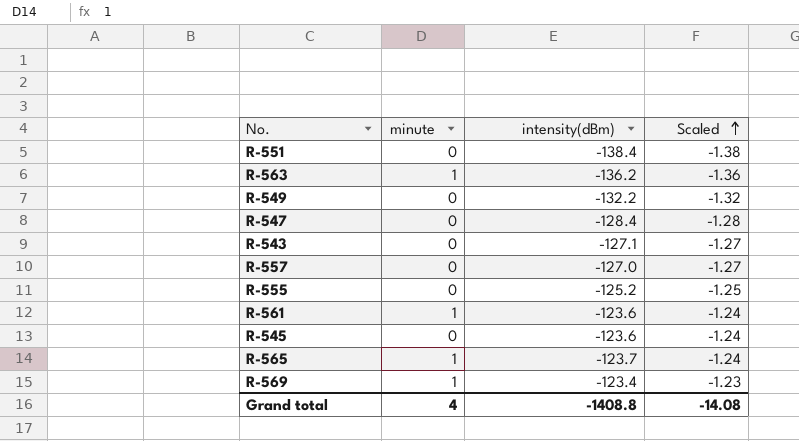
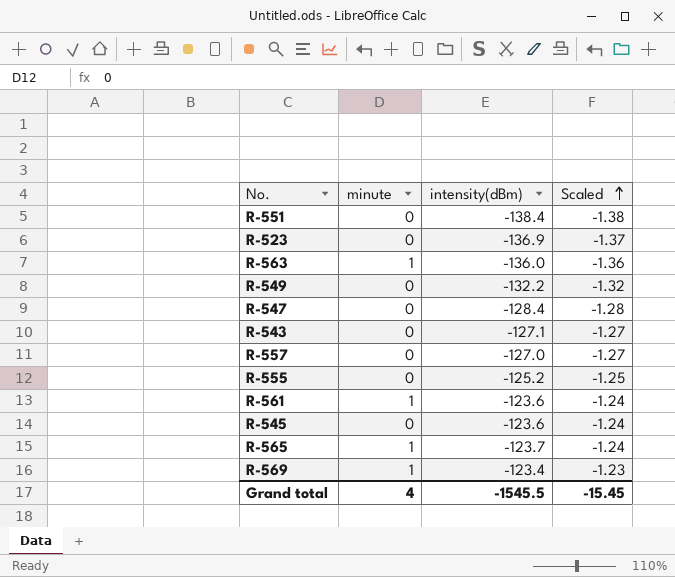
row R-523: none -> 0 | -136.9 | -1.37
R-563 | intensity(dBm): -136.2 -> -136.0
Grand total | intensity(dBm): -1408.8 -> -1545.5
Grand total | Scaled: -14.08 -> -15.45

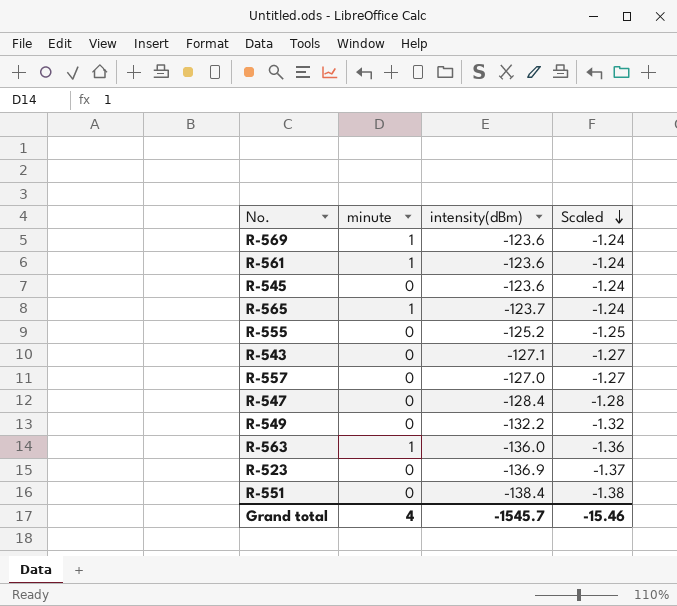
row order: Scaled ascending -> Scaled descending
R-569 | intensity(dBm): -123.4 -> -123.6
R-569 | Scaled: -1.23 -> -1.24
Grand total | intensity(dBm): -1545.5 -> -1545.7
Grand total | Scaled: -15.45 -> -15.46

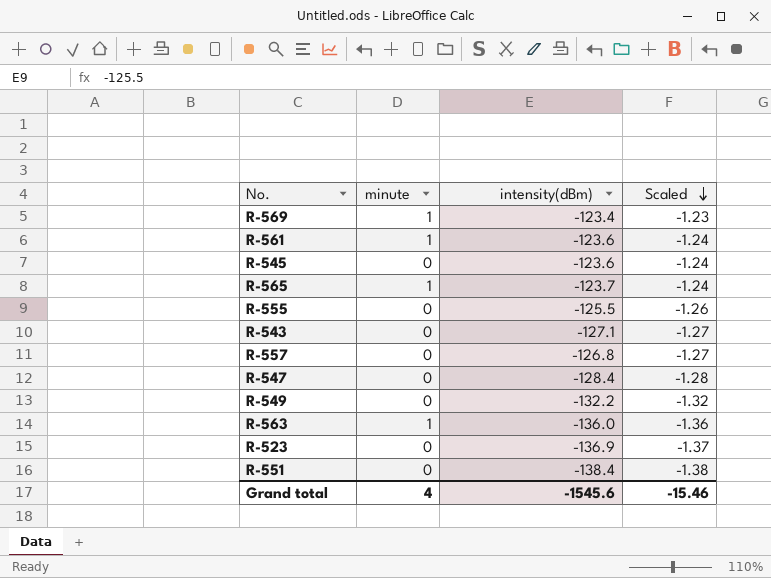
R-569 | intensity(dBm): -123.6 -> -123.4
R-569 | Scaled: -1.24 -> -1.23
R-555 | intensity(dBm): -125.2 -> -125.5
R-555 | Scaled: -1.25 -> -1.26
R-557 | intensity(dBm): -127.0 -> -126.8
Grand total | intensity(dBm): -1545.7 -> -1545.6

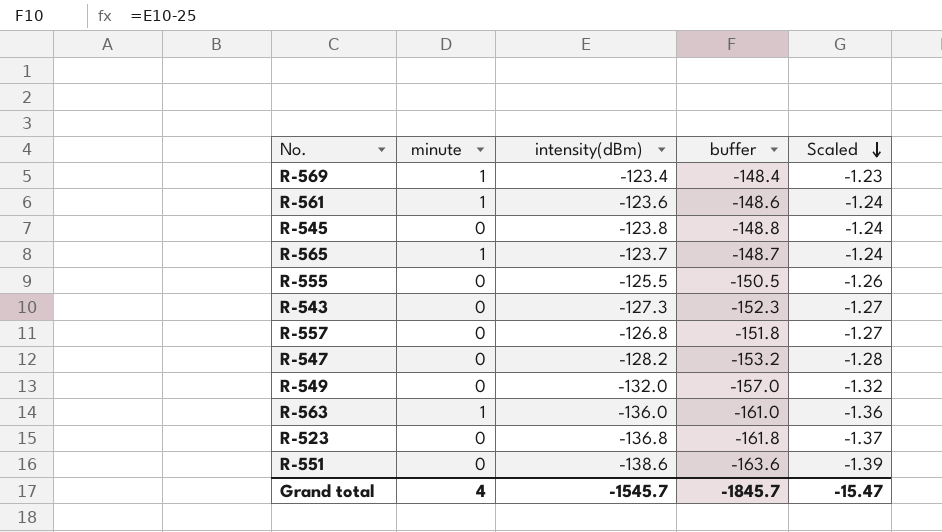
column buffer | formula: none -> [intensity(dBm)] - 25
R-545 | intensity(dBm): -123.6 -> -123.8
R-543 | intensity(dBm): -127.1 -> -127.3
R-547 | intensity(dBm): -128.4 -> -128.2
R-549 | intensity(dBm): -132.2 -> -132.0
R-523 | intensity(dBm): -136.9 -> -136.8
R-551 | intensity(dBm): -138.4 -> -138.6
R-551 | Scaled: -1.38 -> -1.39
Grand total | intensity(dBm): -1545.6 -> -1545.7
Grand total | Scaled: -15.46 -> -15.47

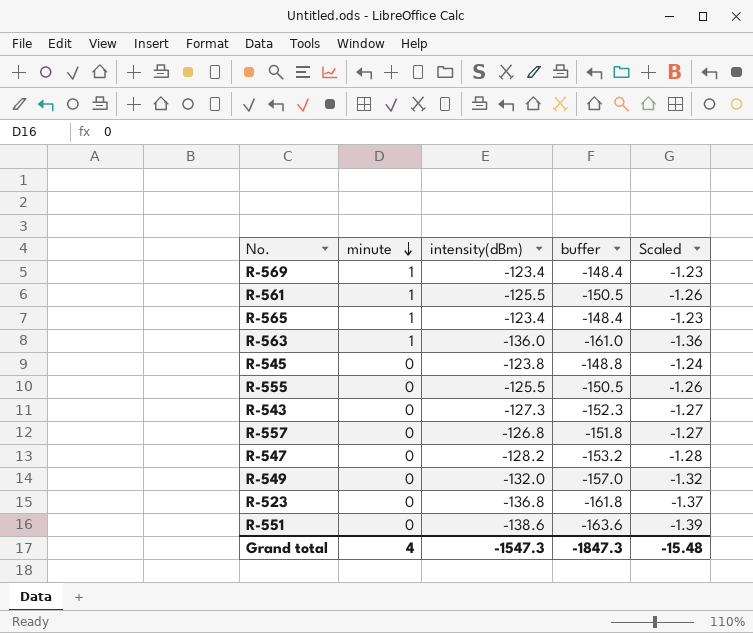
row order: Scaled descending -> minute descending
R-561 | intensity(dBm): -123.6 -> -125.5
R-561 | buffer: -148.6 -> -150.5
R-561 | Scaled: -1.24 -> -1.26
R-565 | intensity(dBm): -123.7 -> -123.4
R-565 | buffer: -148.7 -> -148.4
R-565 | Scaled: -1.24 -> -1.23
Grand total | intensity(dBm): -1545.7 -> -1547.3
Grand total | buffer: -1845.7 -> -1847.3
Grand total | Scaled: -15.47 -> -15.48

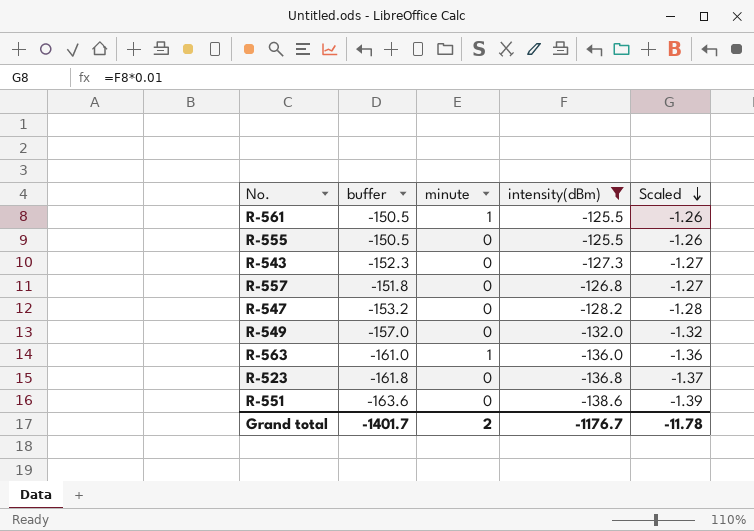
filter: none -> intensity(dBm) <= -125.5
row order: minute descending -> Scaled descending
column buffer | position: 4 -> 2
Grand total | buffer: -1847.3 -> -1401.7
Grand total | minute: 4 -> 2
Grand total | intensity(dBm): -1547.3 -> -1176.7
Grand total | Scaled: -15.48 -> -11.78

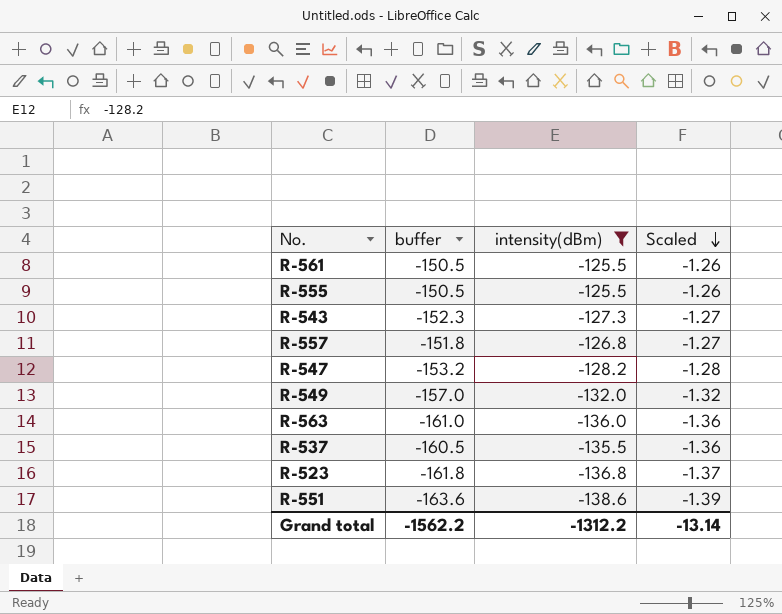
column minute | position: 3 -> none
row R-537: none -> -160.5 | -135.5 | -1.36
Grand total | buffer: -1401.7 -> -1562.2
Grand total | intensity(dBm): -1176.7 -> -1312.2
Grand total | Scaled: -11.78 -> -13.14

